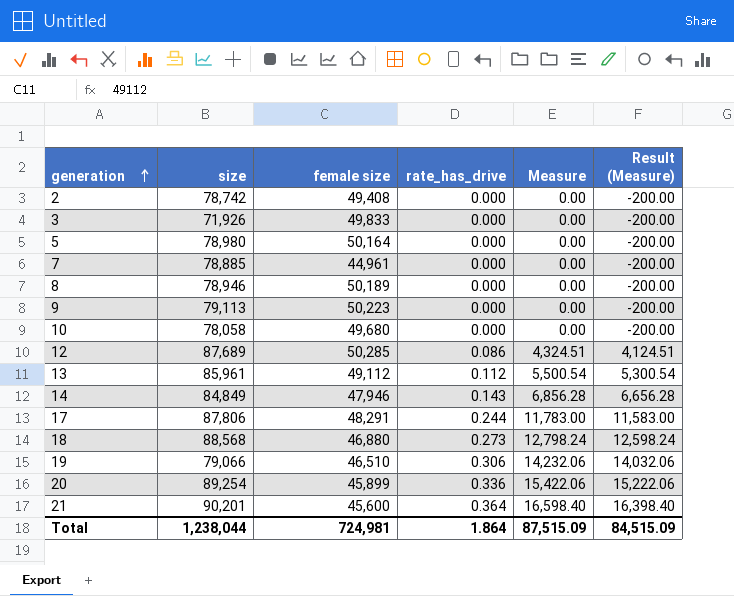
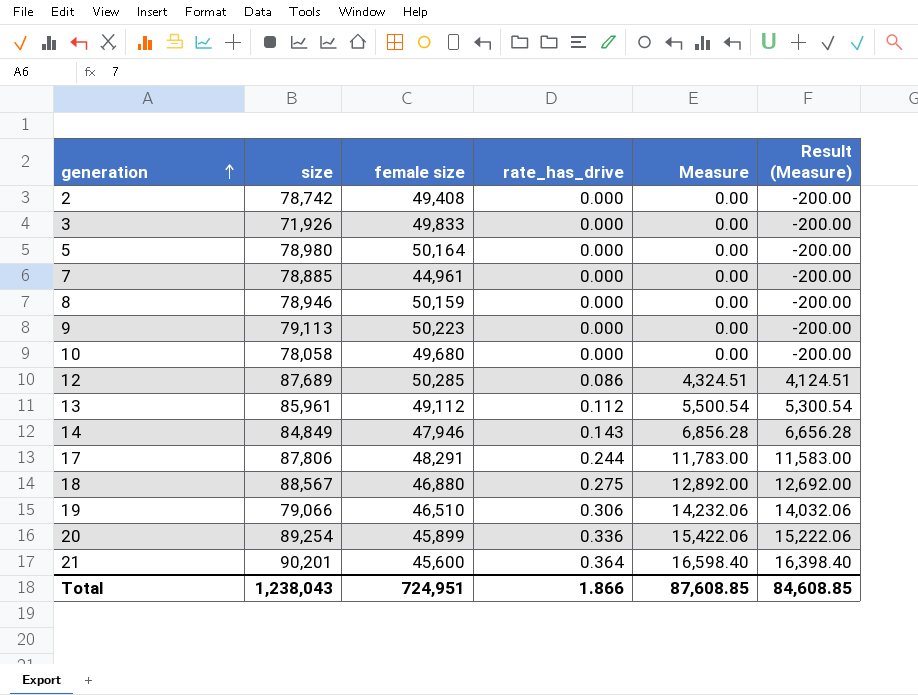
8 | female size: 50,189 -> 50,159
18 | size: 88,568 -> 88,567
18 | rate_has_drive: 0.273 -> 0.275
18 | Measure: 12,798.24 -> 12,892.00
18 | Result (Measure): 12,598.24 -> 12,692.00
Total | size: 1,238,044 -> 1,238,043
Total | female size: 724,981 -> 724,951
Total | rate_has_drive: 1.864 -> 1.866
Total | Measure: 87,515.09 -> 87,608.85
Total | Result (Measure): 84,515.09 -> 84,608.85

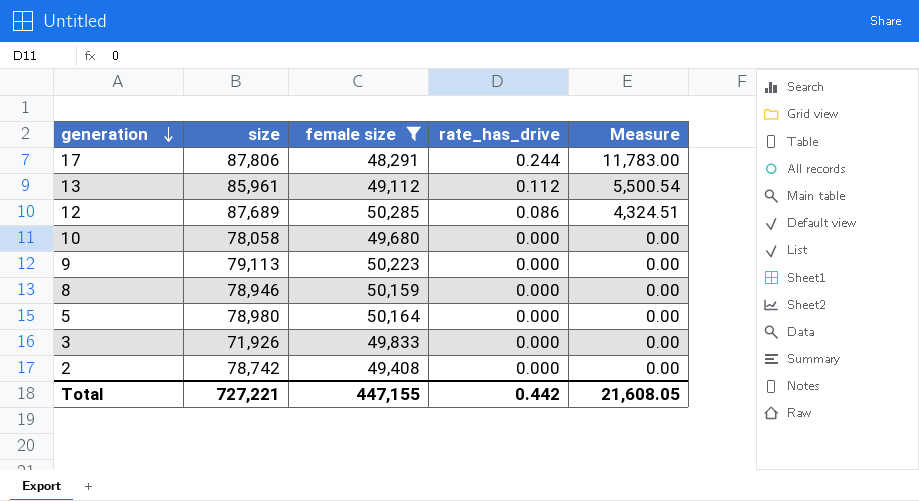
filter: none -> female size >= 48,291
row order: generation ascending -> generation descending
column Result (Measure) | formula: [Measure] - 200 -> none
Total | size: 1,238,043 -> 727,221
Total | female size: 724,951 -> 447,155
Total | rate_has_drive: 1.866 -> 0.442
Total | Measure: 87,608.85 -> 21,608.05

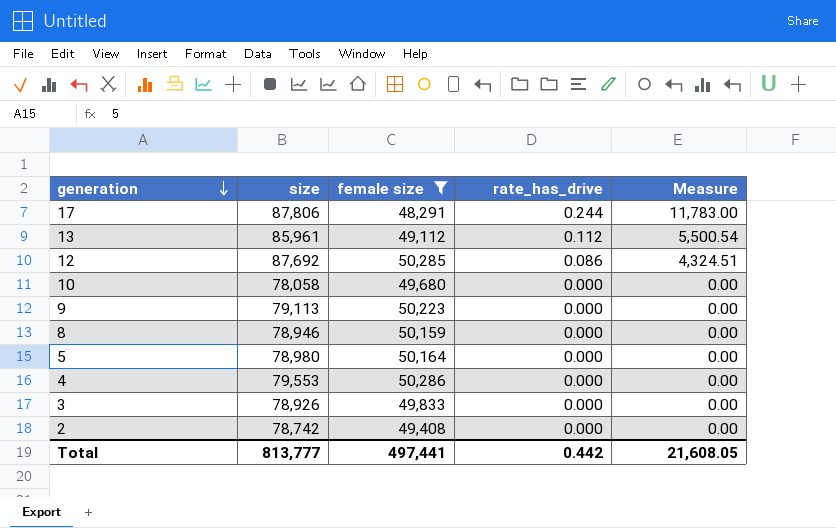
12 | size: 87,689 -> 87,692
row 4: none -> 79,553 | 50,286 | 0.000 | 0.00
3 | size: 71,926 -> 78,926
Total | size: 727,221 -> 813,777
Total | female size: 447,155 -> 497,441

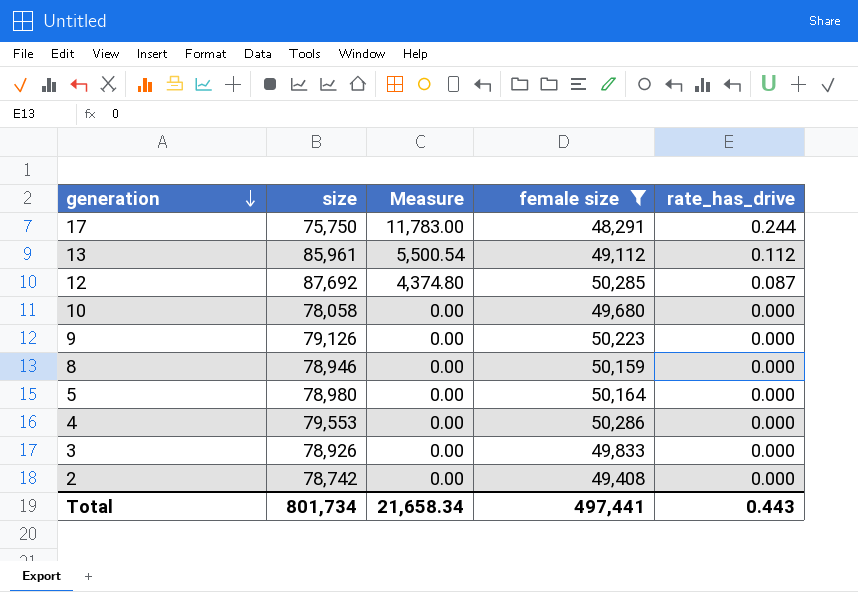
column Measure | position: 5 -> 3
17 | size: 87,806 -> 75,750
12 | Measure: 4,324.51 -> 4,374.80
12 | rate_has_drive: 0.086 -> 0.087
9 | size: 79,113 -> 79,126
Total | size: 813,777 -> 801,734
Total | Measure: 21,608.05 -> 21,658.34
Total | rate_has_drive: 0.442 -> 0.443

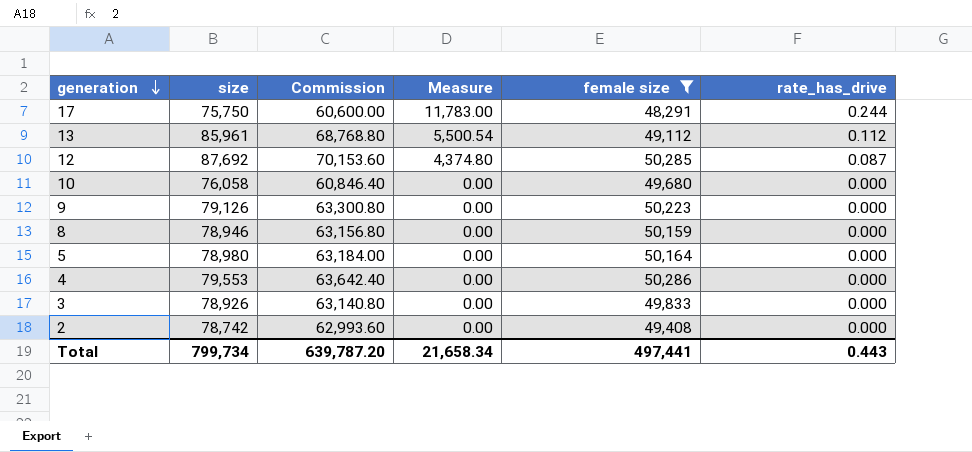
column Commission | formula: none -> [size] * 0.8
10 | size: 78,058 -> 76,058
Total | size: 801,734 -> 799,734

